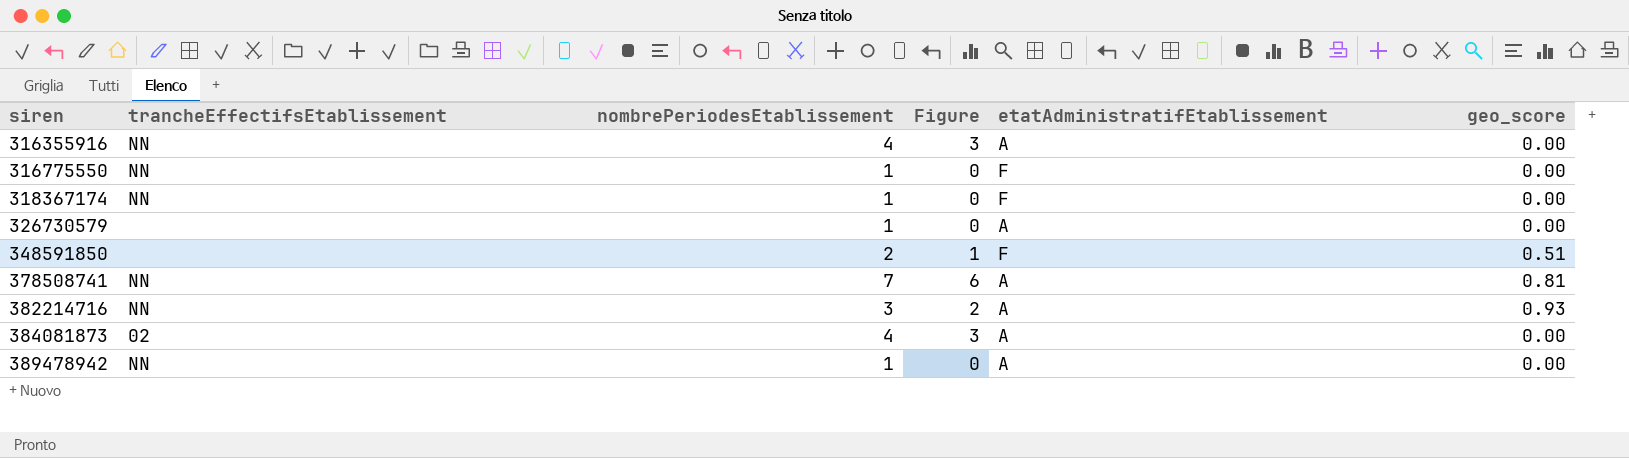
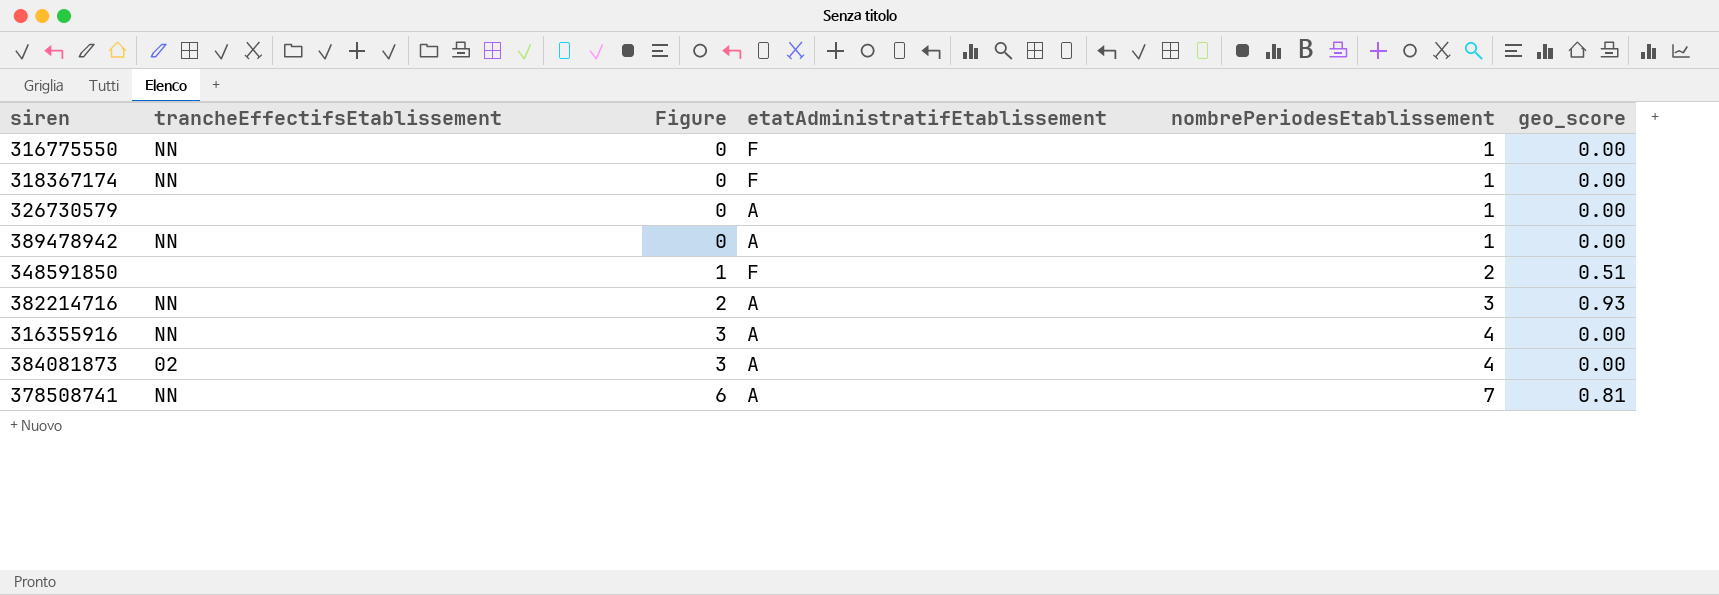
row order: siren ascending -> Figure ascending
column nombrePeriodesEtablissement | position: 3 -> 5

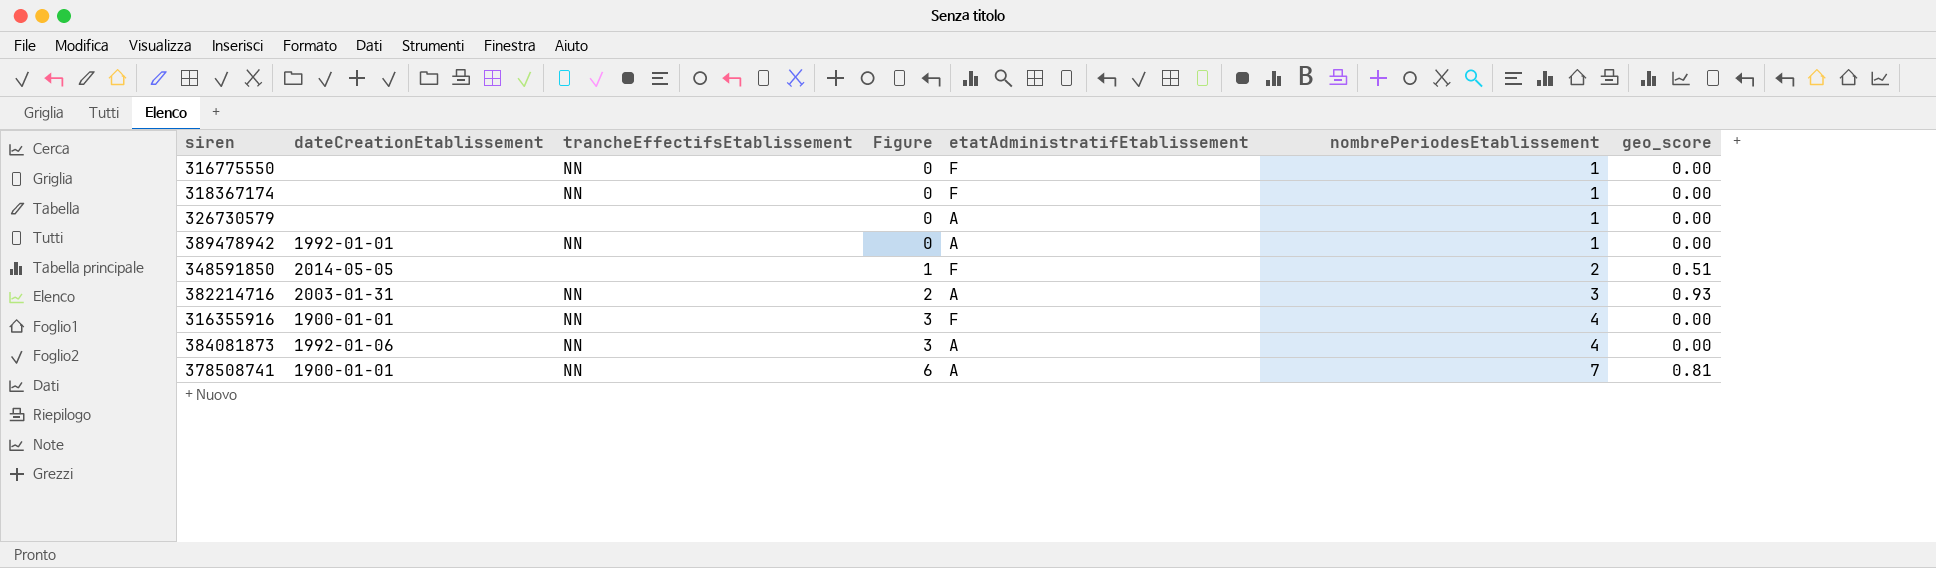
column dateCreationEtablissement | position: none -> 2
316355916 | etatAdministratifEtablissement: A -> F
384081873 | trancheEffectifsEtablissement: 02 -> NN

